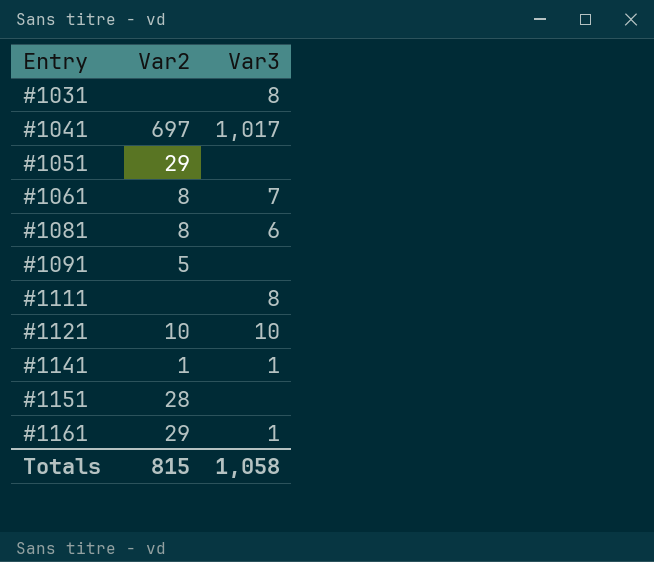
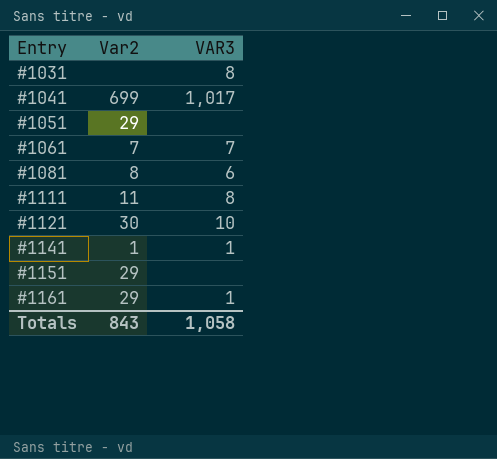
column name: Var3 -> VAR3
row #1091: 5 | none -> none
#1041 | Var2: 697 -> 699
#1061 | Var2: 8 -> 7
#1111 | Var2: none -> 11
#1121 | Var2: 10 -> 30
#1151 | Var2: 28 -> 29
Totals | Var2: 815 -> 843

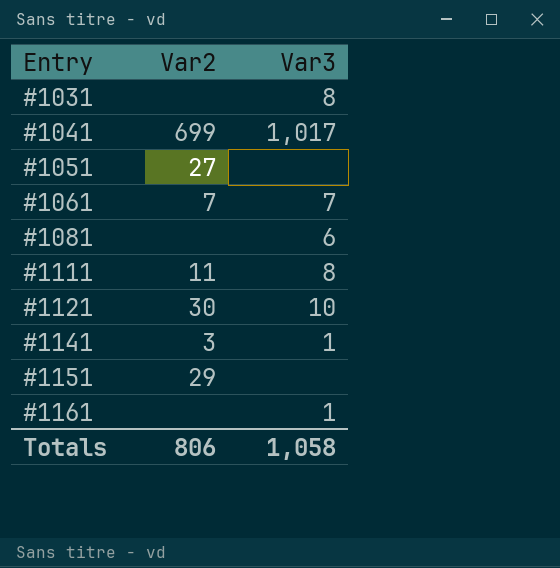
column name: VAR3 -> Var3
#1051 | Var2: 29 -> 27
#1081 | Var2: 8 -> none
#1141 | Var2: 1 -> 3
#1161 | Var2: 29 -> none
Totals | Var2: 843 -> 806

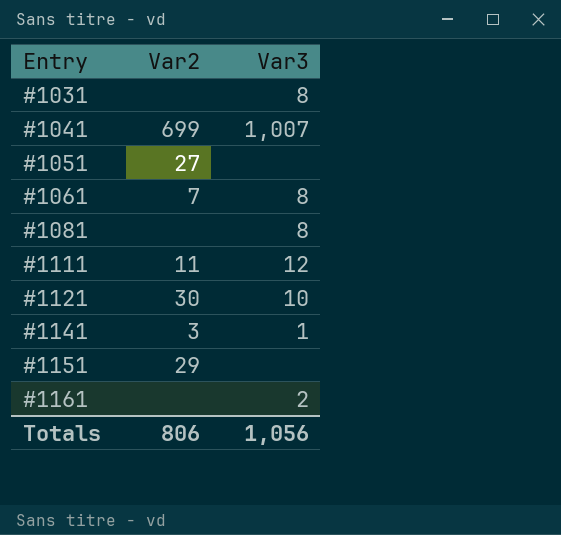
#1041 | Var3: 1,017 -> 1,007
#1061 | Var3: 7 -> 8
#1081 | Var3: 6 -> 8
#1111 | Var3: 8 -> 12
#1161 | Var3: 1 -> 2
Totals | Var3: 1,058 -> 1,056

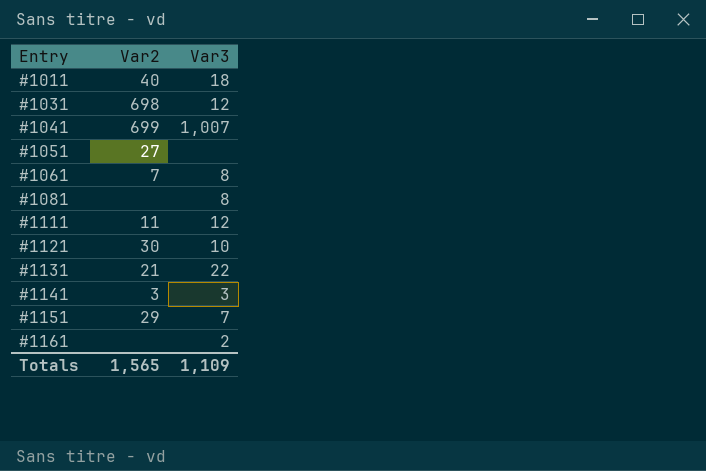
row #1011: none -> 40 | 18
#1031 | Var2: none -> 698
#1031 | Var3: 8 -> 12
row #1131: none -> 21 | 22
#1141 | Var3: 1 -> 3
#1151 | Var3: none -> 7
Totals | Var2: 806 -> 1,565
Totals | Var3: 1,056 -> 1,109

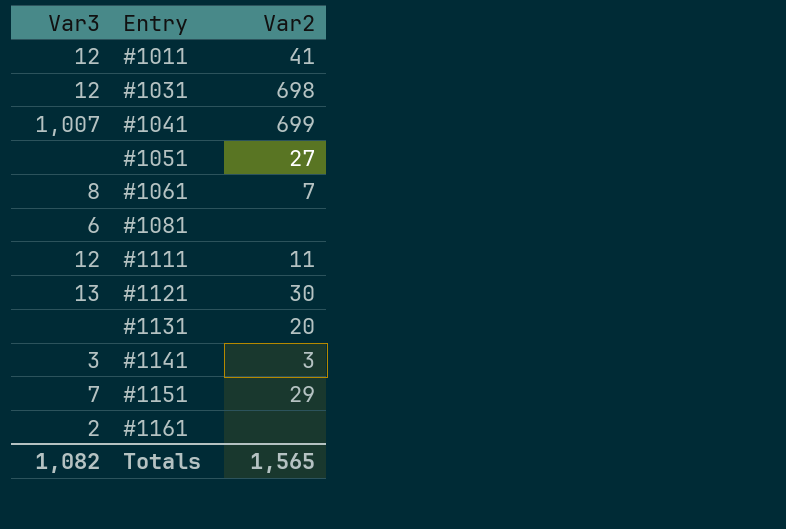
column Var3 | position: 3 -> 1
#1011 | Var3: 18 -> 12
#1011 | Var2: 40 -> 41
#1081 | Var3: 8 -> 6
#1121 | Var3: 10 -> 13
#1131 | Var3: 22 -> none
#1131 | Var2: 21 -> 20
Totals | Var3: 1,109 -> 1,082

